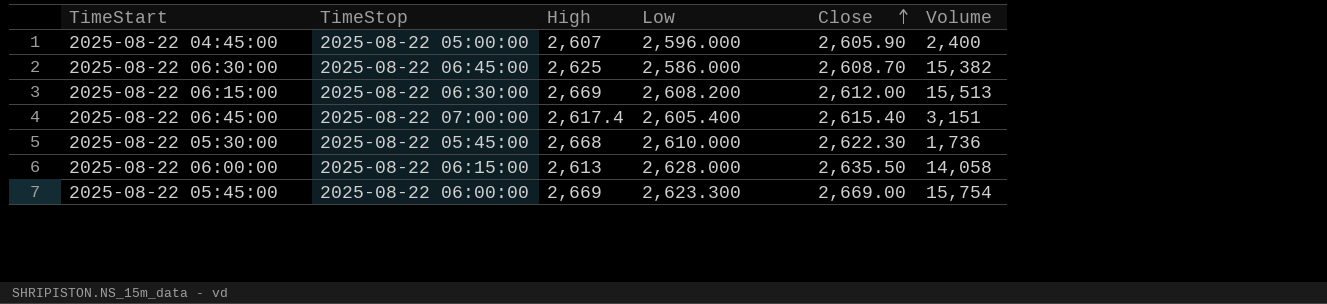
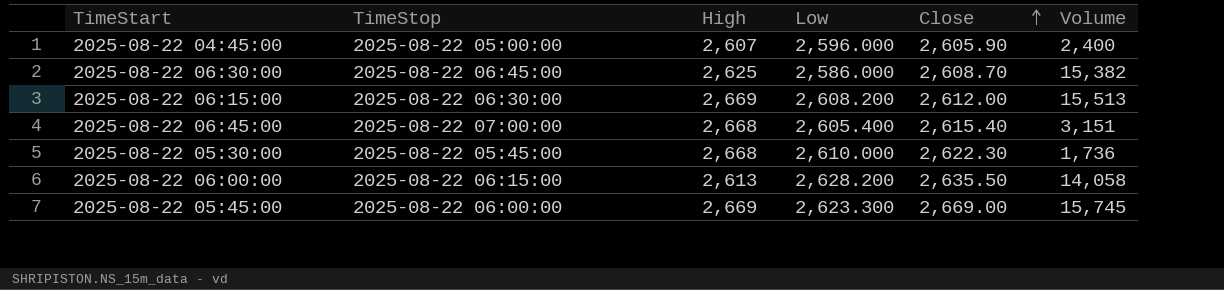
2025-08-22 06:45:00 | High: 2,617.4 -> 2,668
2025-08-22 06:00:00 | Low: 2,628.000 -> 2,628.200
2025-08-22 05:45:00 | Volume: 15,754 -> 15,745

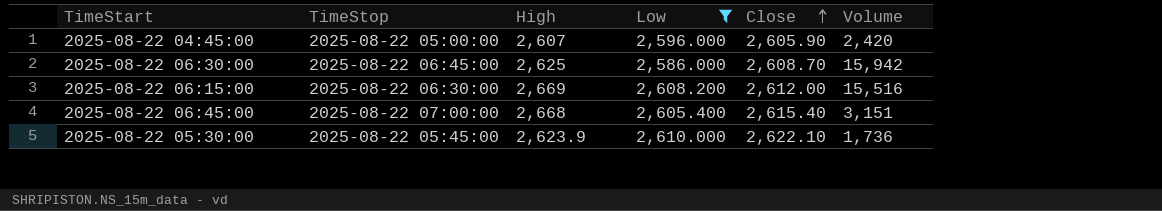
filter: none -> Low <= 2,610.000
2025-08-22 04:45:00 | Volume: 2,400 -> 2,420
2025-08-22 06:30:00 | Volume: 15,382 -> 15,942
2025-08-22 06:15:00 | Volume: 15,513 -> 15,516
2025-08-22 05:30:00 | High: 2,668 -> 2,623.9
2025-08-22 05:30:00 | Close: 2,622.30 -> 2,622.10

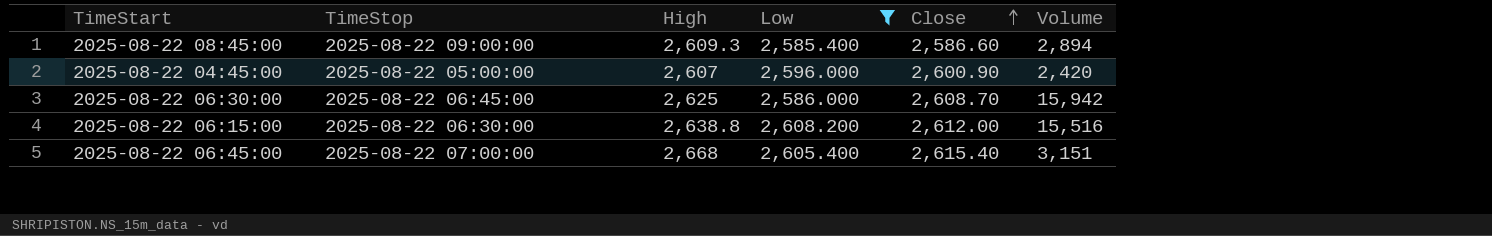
row 2025-08-22 05:30:00: 2025-08-22 05:45:00 | 2,623.9 | 2,610.000 | 2,622.10 | 1,736 -> none
row 2025-08-22 08:45:00: none -> 2025-08-22 09:00:00 | 2,609.3 | 2,585.400 | 2,586.60 | 2,894
2025-08-22 04:45:00 | Close: 2,605.90 -> 2,600.90
2025-08-22 06:15:00 | High: 2,669 -> 2,638.8

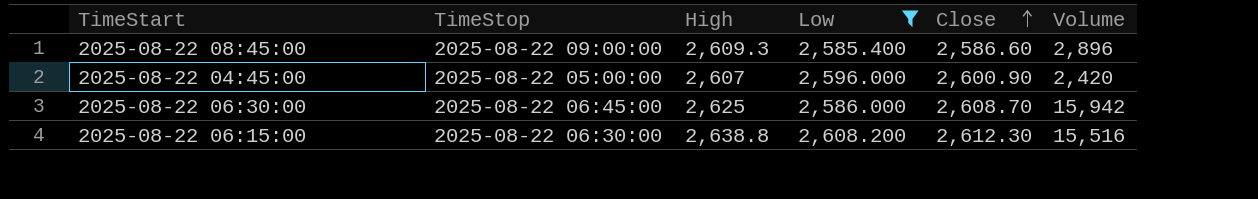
row 2025-08-22 06:45:00: 2025-08-22 07:00:00 | 2,668 | 2,605.400 | 2,615.40 | 3,151 -> none
2025-08-22 08:45:00 | Volume: 2,894 -> 2,896
2025-08-22 06:15:00 | Close: 2,612.00 -> 2,612.30

